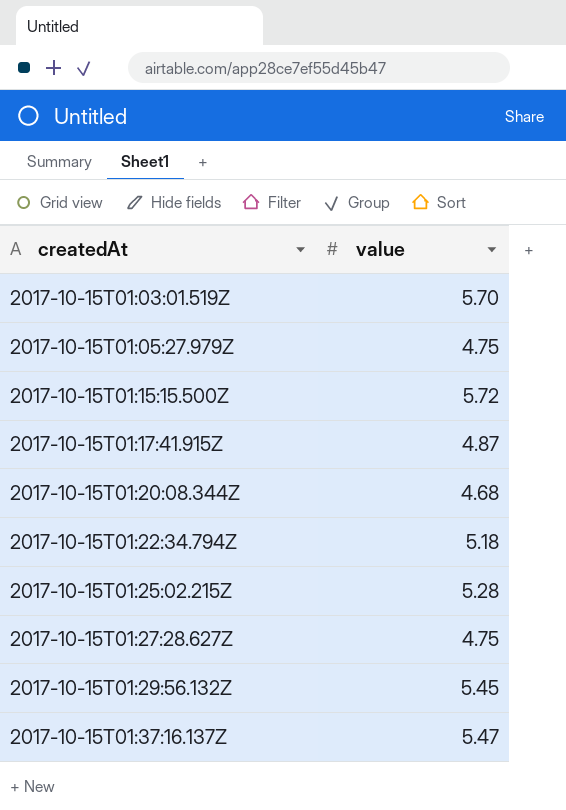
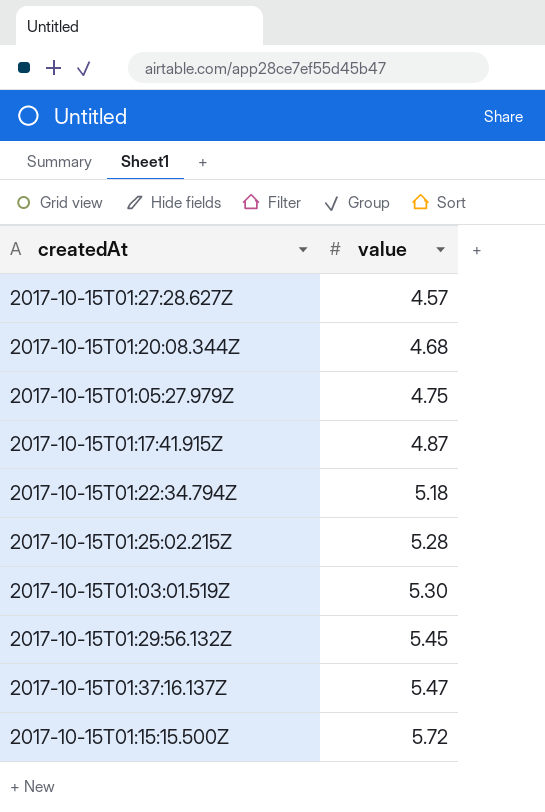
row order: createdAt ascending -> value ascending
2017-10-15T01:27:28.627Z | value: 4.75 -> 4.57
2017-10-15T01:03:01.519Z | value: 5.70 -> 5.30

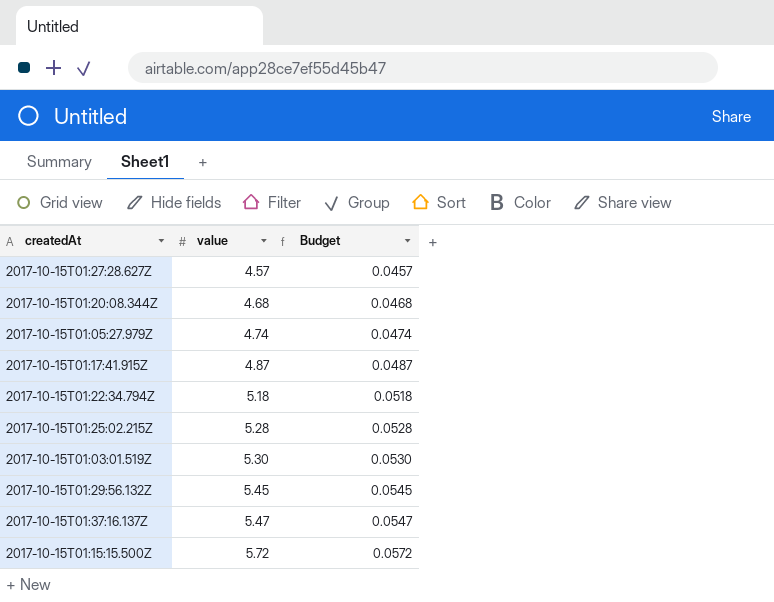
column Budget | formula: none -> [value] * 0.01
2017-10-15T01:05:27.979Z | value: 4.75 -> 4.74

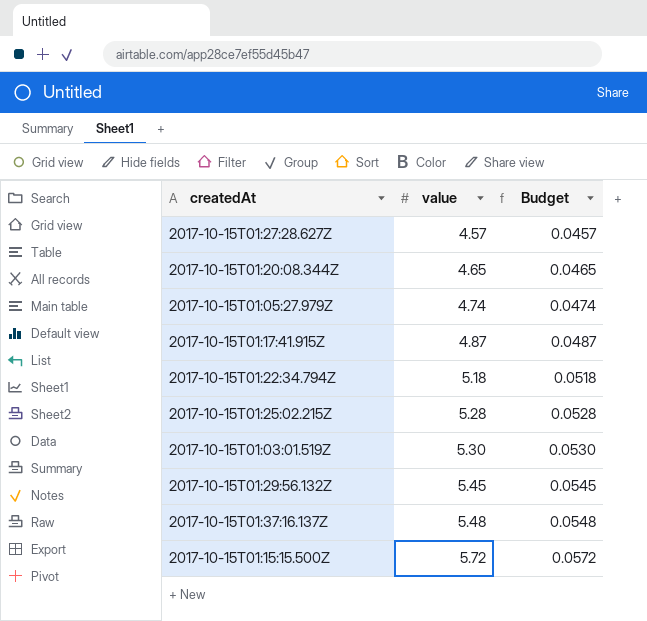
2017-10-15T01:20:08.344Z | value: 4.68 -> 4.65
2017-10-15T01:20:08.344Z | Budget: 0.0468 -> 0.0465
2017-10-15T01:37:16.137Z | value: 5.47 -> 5.48
2017-10-15T01:37:16.137Z | Budget: 0.0547 -> 0.0548

